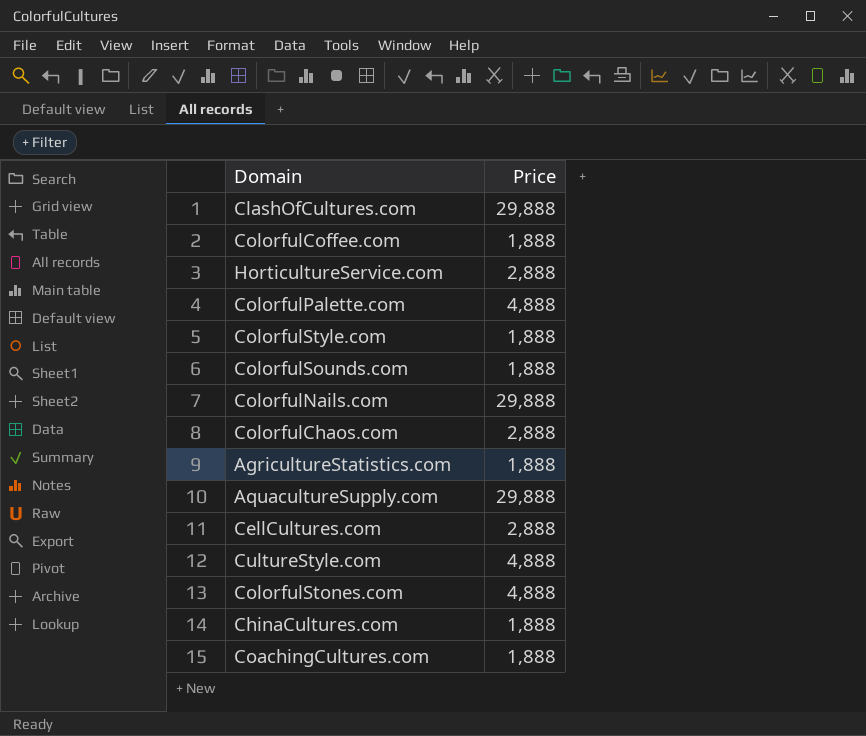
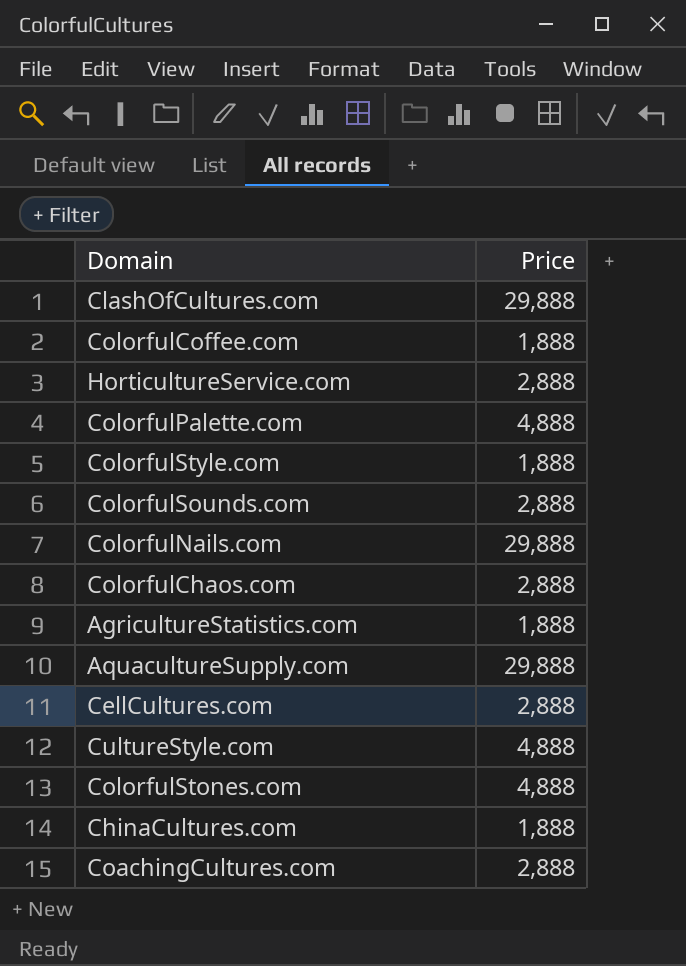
ColorfulSounds.com | Price: 1,888 -> 2,888
CoachingCultures.com | Price: 1,888 -> 2,888

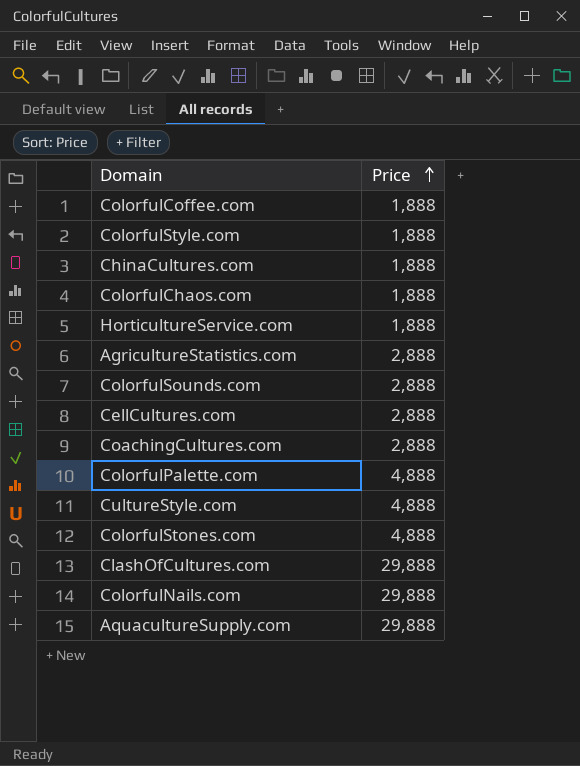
row order: none -> Price ascending
ColorfulChaos.com | Price: 2,888 -> 1,888
HorticultureService.com | Price: 2,888 -> 1,888
AgricultureStatistics.com | Price: 1,888 -> 2,888

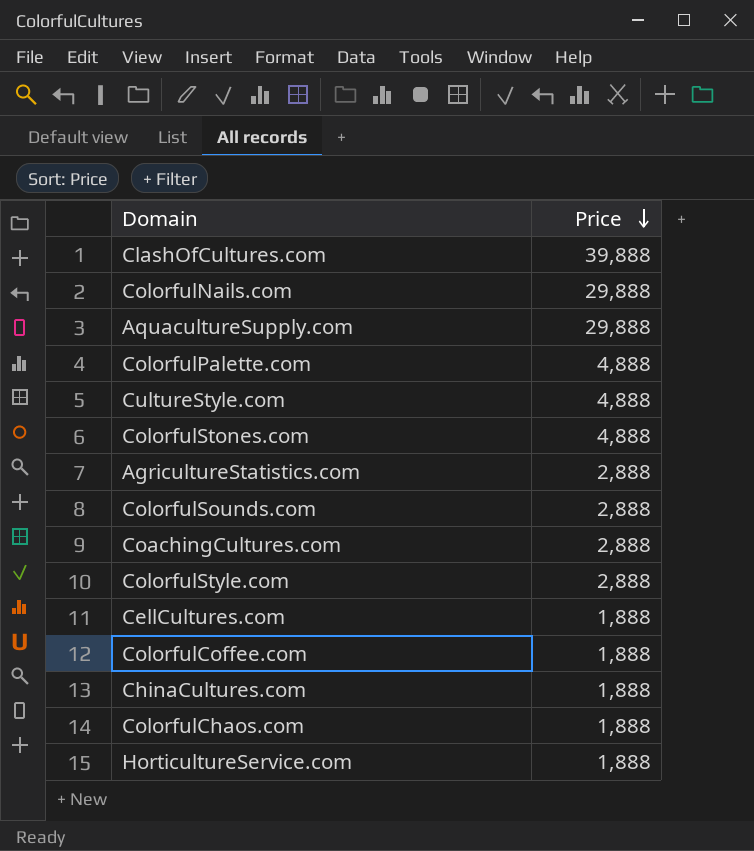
row order: Price ascending -> Price descending
ClashOfCultures.com | Price: 29,888 -> 39,888
ColorfulStyle.com | Price: 1,888 -> 2,888
CellCultures.com | Price: 2,888 -> 1,888

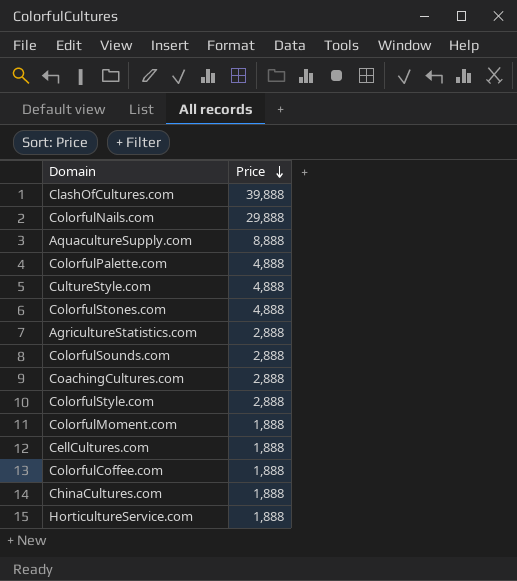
row ColorfulChaos.com: 1,888 -> none
AquacultureSupply.com | Price: 29,888 -> 8,888
row ColorfulMoment.com: none -> 1,888

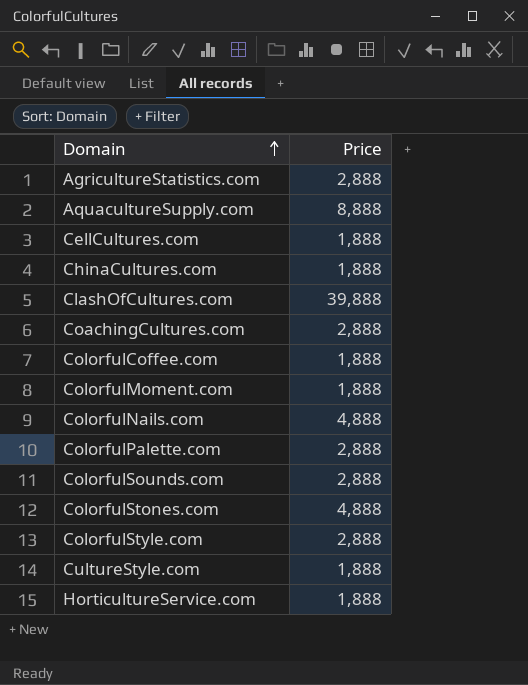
row order: Price descending -> Domain ascending
ColorfulNails.com | Price: 29,888 -> 4,888
ColorfulPalette.com | Price: 4,888 -> 2,888
CultureStyle.com | Price: 4,888 -> 1,888

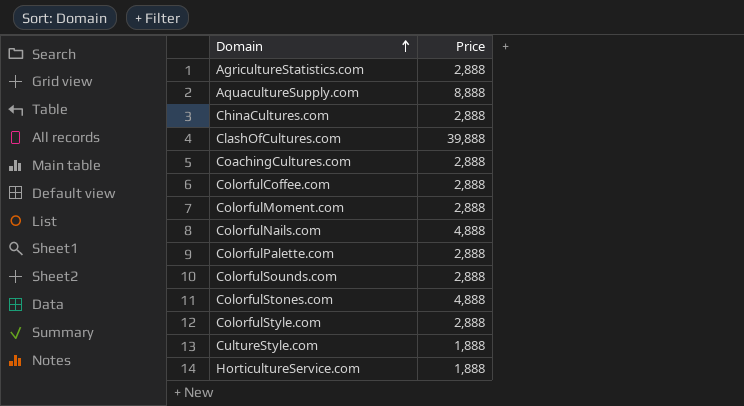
row CellCultures.com: 1,888 -> none
ChinaCultures.com | Price: 1,888 -> 2,888
ColorfulCoffee.com | Price: 1,888 -> 2,888
ColorfulMoment.com | Price: 1,888 -> 2,888

